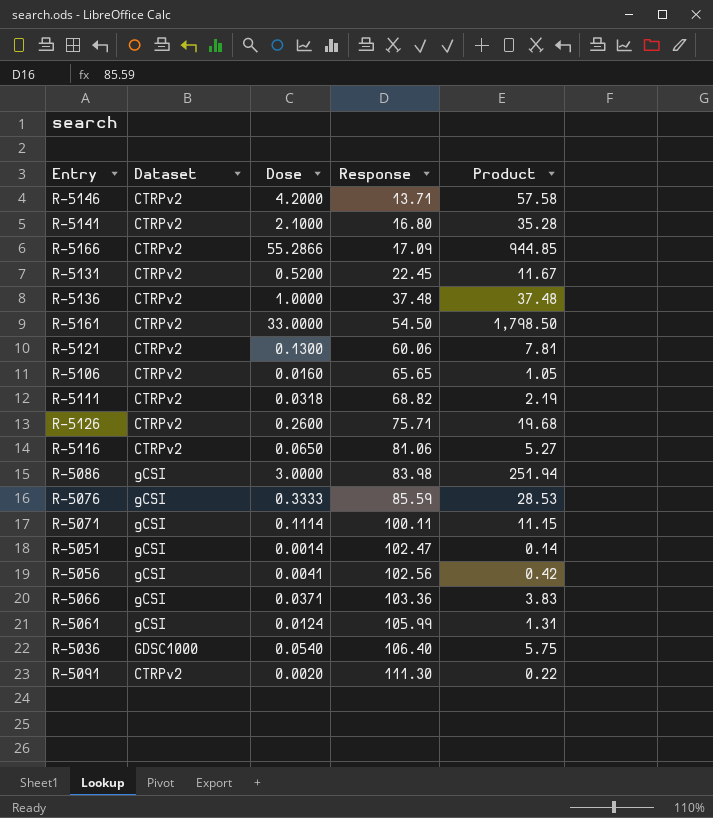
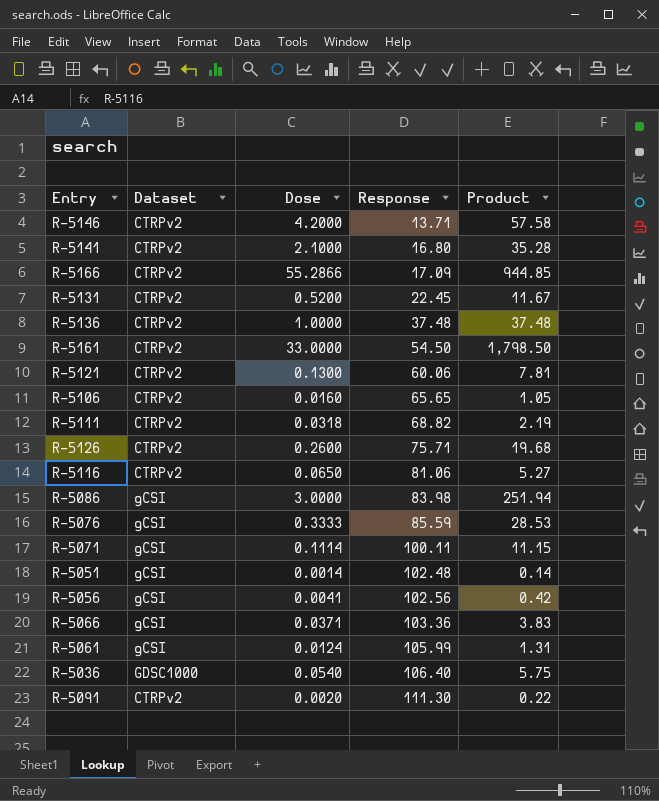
R-5051 | Response: 102.47 -> 102.48

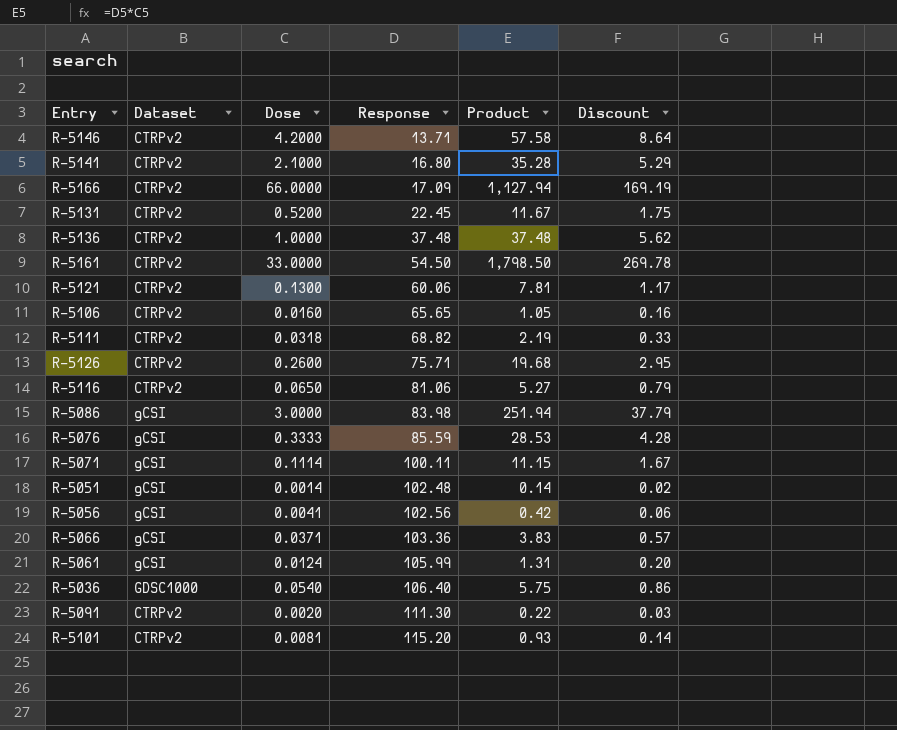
column Discount | formula: none -> [Product] * 0.15
R-5166 | Dose: 55.2866 -> 66.0000
R-5166 | Product: 944.85 -> 1,127.94
row R-5101: none -> CTRPv2 | 0.0081 | 115.20 | 0.93 | 0.14

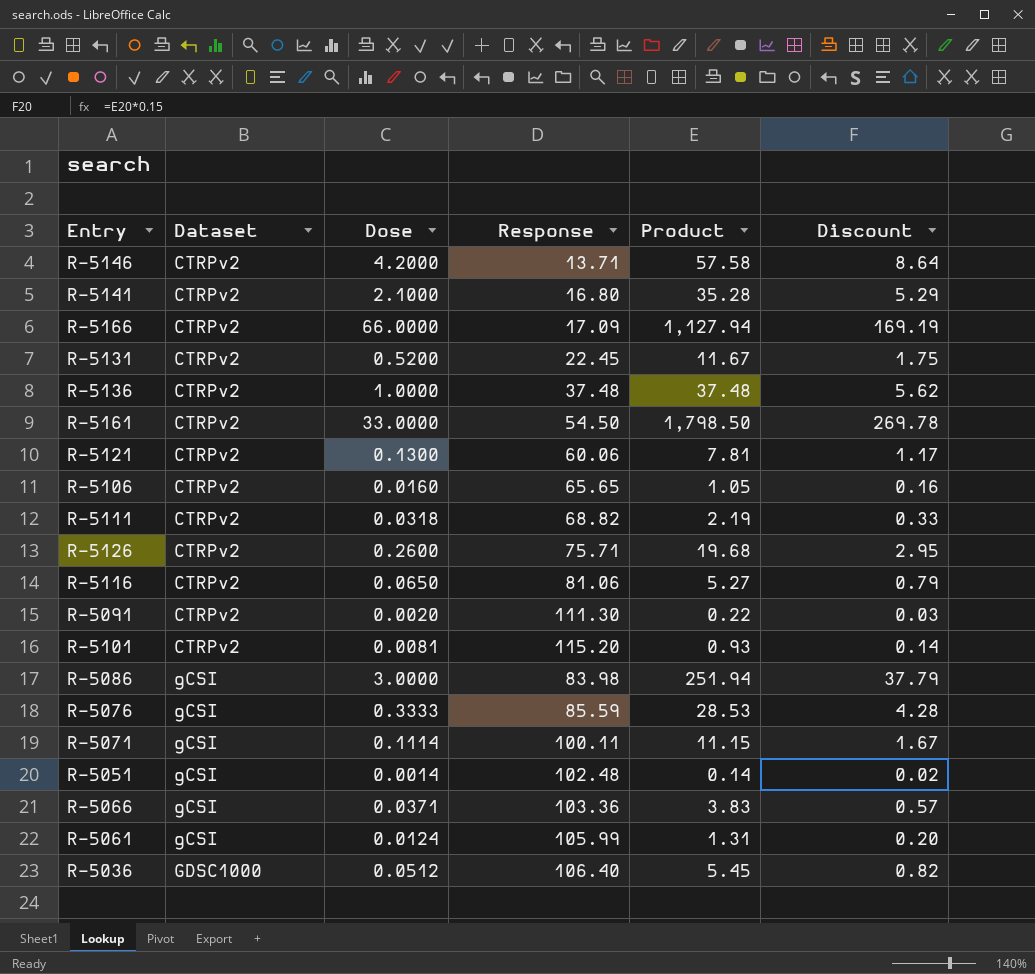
row order: Response ascending -> Dataset ascending
row R-5056: gCSI | 0.0041 | 102.56 | 0.42 | 0.06 -> none
R-5036 | Dose: 0.0540 -> 0.0512
R-5036 | Product: 5.75 -> 5.45
R-5036 | Discount: 0.86 -> 0.82

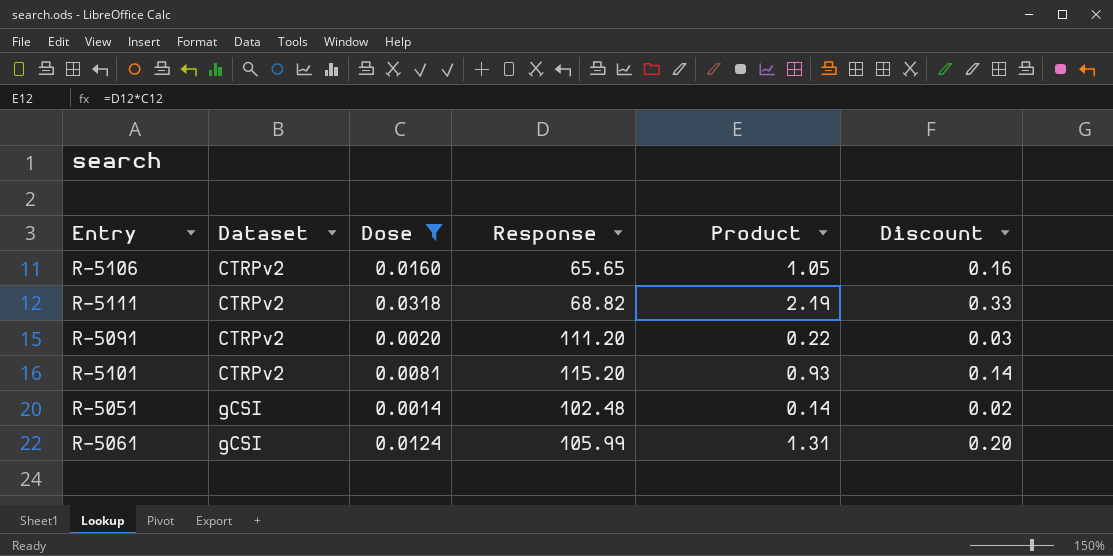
filter: none -> Dose <= 0.0318
R-5091 | Response: 111.30 -> 111.20

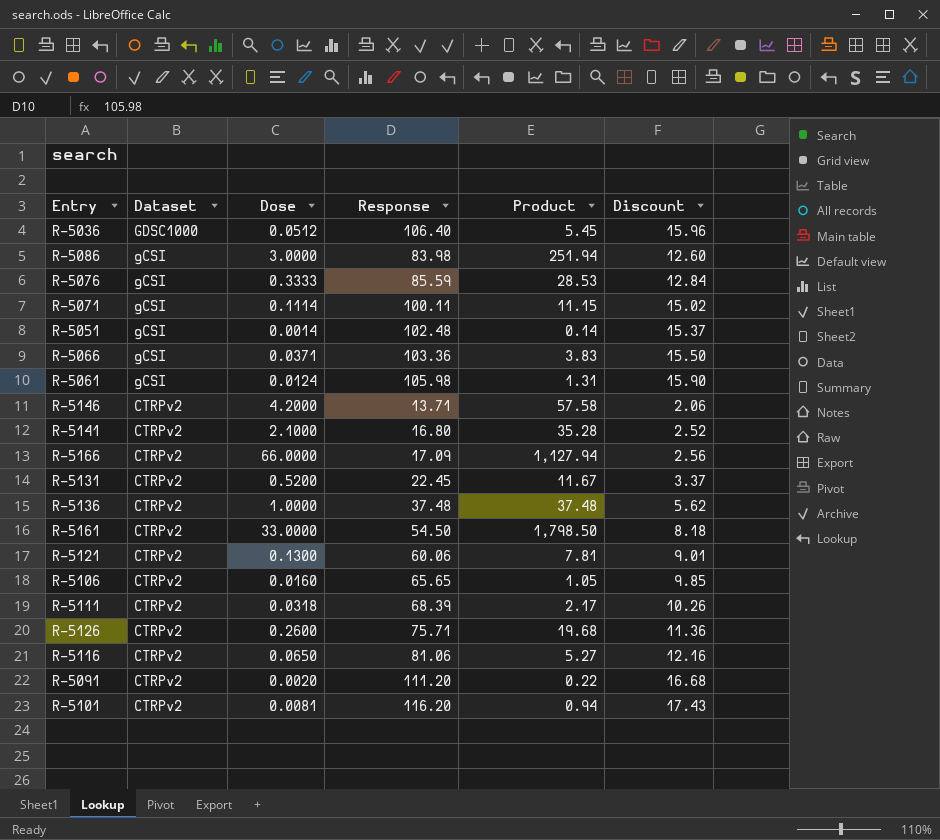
filter: Dose <= 0.0318 -> none
row order: Dataset ascending -> Dataset descending
column Discount | formula: [Product] * 0.15 -> [Response] * 0.15
R-5061 | Response: 105.99 -> 105.98
R-5111 | Response: 68.82 -> 68.39
R-5111 | Product: 2.19 -> 2.17
R-5101 | Response: 115.20 -> 116.20
R-5101 | Product: 0.93 -> 0.94

